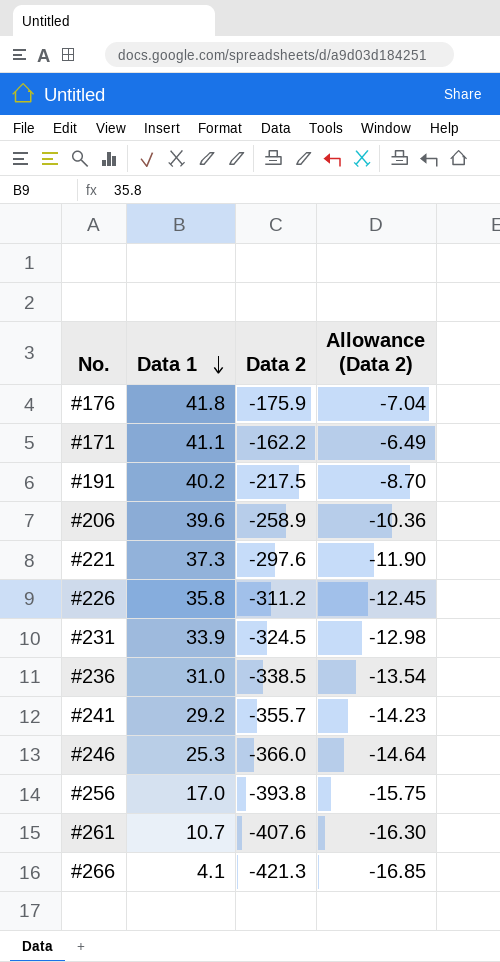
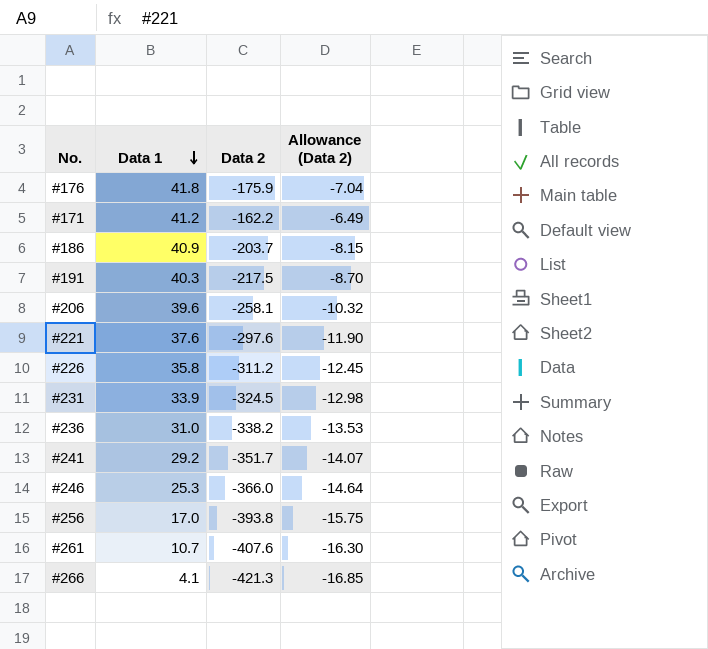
#171 | Data 1: 41.1 -> 41.2
row #186: none -> 40.9 | -203.7 | -8.15
#191 | Data 1: 40.2 -> 40.3
#206 | Data 2: -258.9 -> -258.1
#206 | Allowance (Data 2): -10.36 -> -10.32
#221 | Data 1: 37.3 -> 37.6
#236 | Data 2: -338.5 -> -338.2
#236 | Allowance (Data 2): -13.54 -> -13.53
#241 | Data 2: -355.7 -> -351.7
#241 | Allowance (Data 2): -14.23 -> -14.07

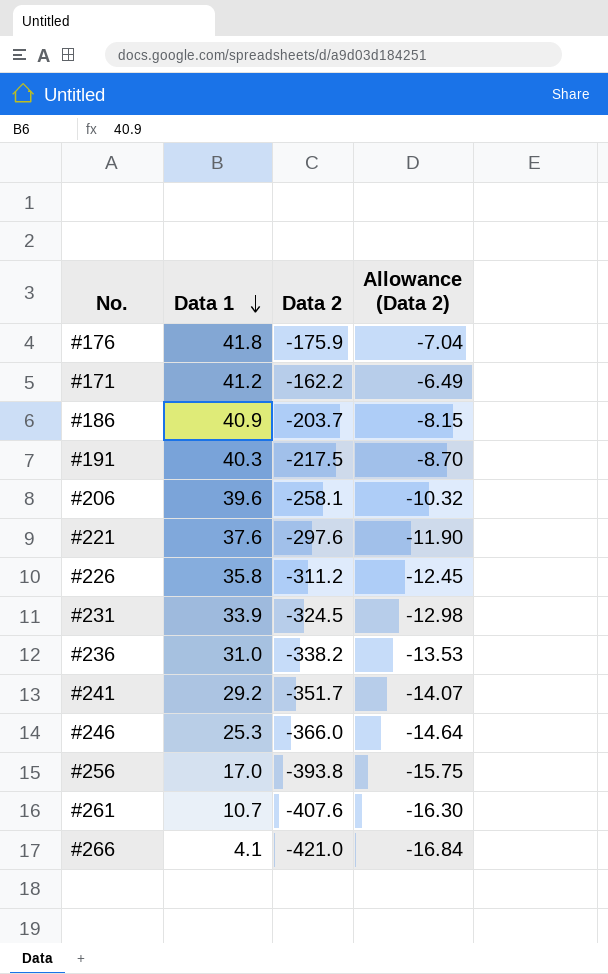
#266 | Data 2: -421.3 -> -421.0
#266 | Allowance (Data 2): -16.85 -> -16.84

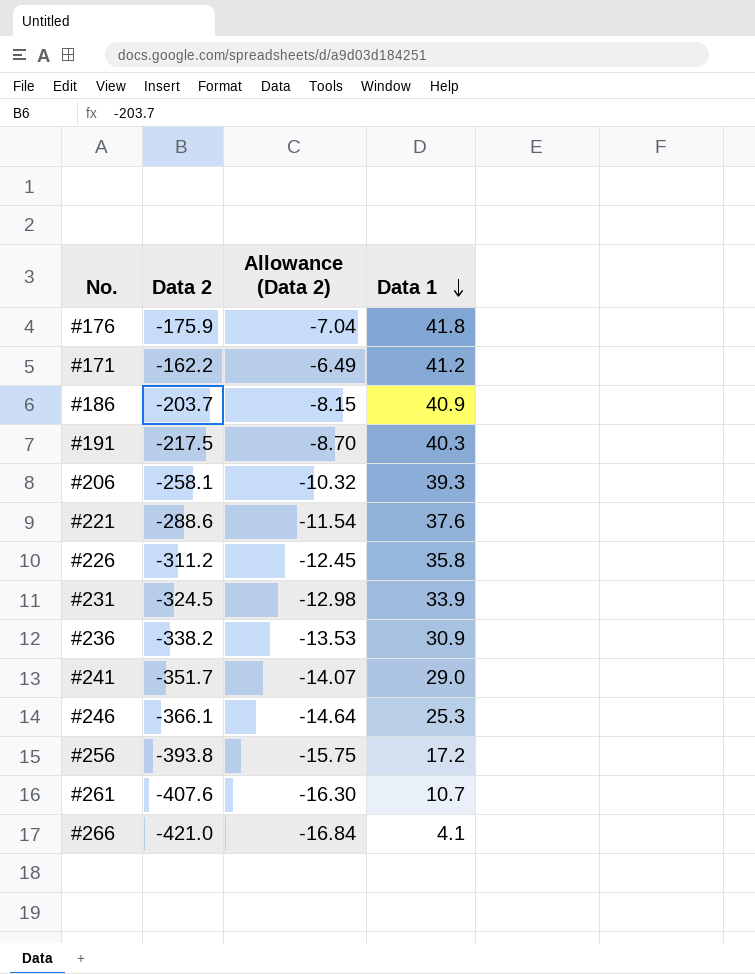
column Data 1 | position: 2 -> 4
#206 | Data 1: 39.6 -> 39.3
#221 | Data 2: -297.6 -> -288.6
#221 | Allowance (Data 2): -11.90 -> -11.54
#236 | Data 1: 31.0 -> 30.9
#241 | Data 1: 29.2 -> 29.0
#246 | Data 2: -366.0 -> -366.1
#256 | Data 1: 17.0 -> 17.2

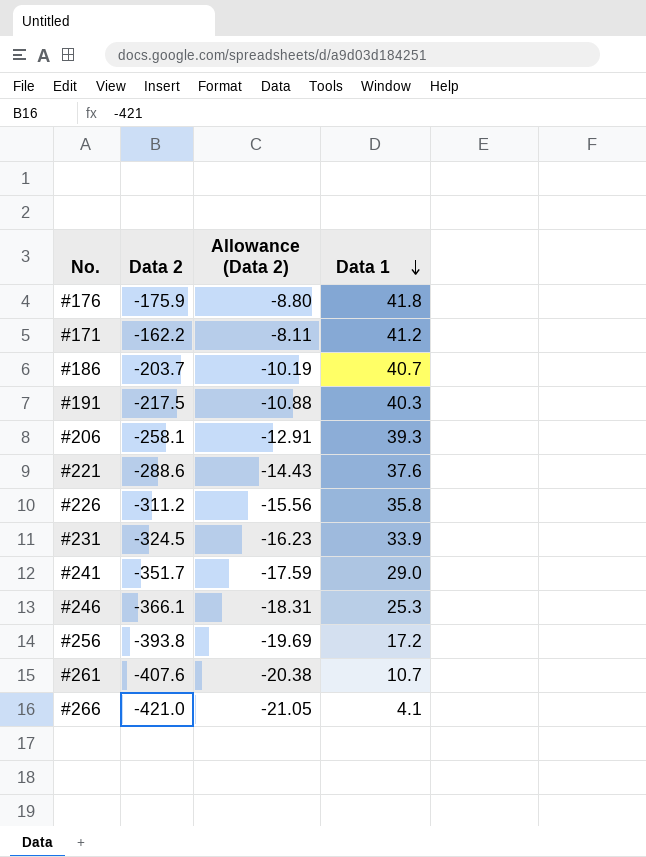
column Allowance (Data 2) | formula: [Data 2] * 0.04 -> [Data 2] * 0.05
row #236: -338.2 | -13.53 | 30.9 -> none
#186 | Data 1: 40.9 -> 40.7

